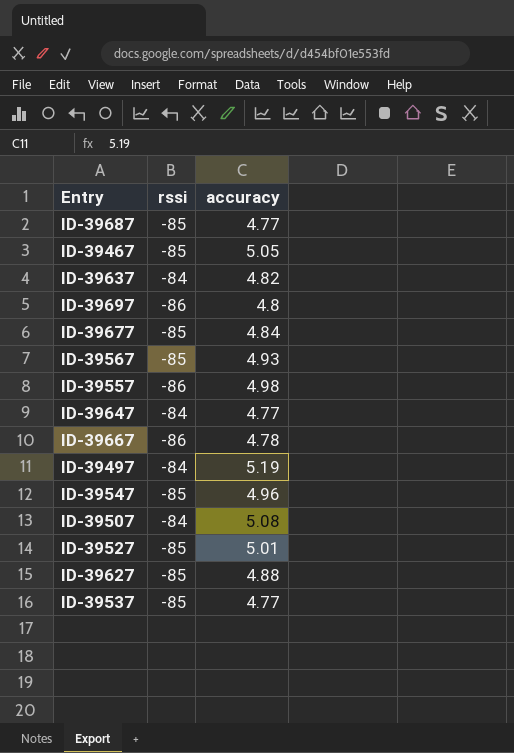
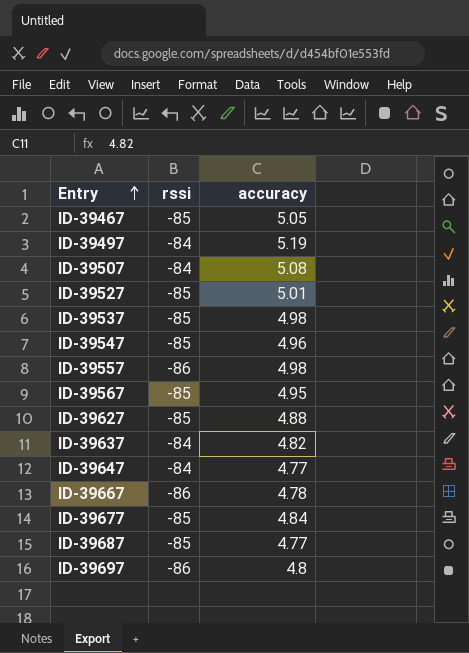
row order: none -> Entry ascending
ID-39537 | accuracy: 4.77 -> 4.98
ID-39567 | accuracy: 4.93 -> 4.95

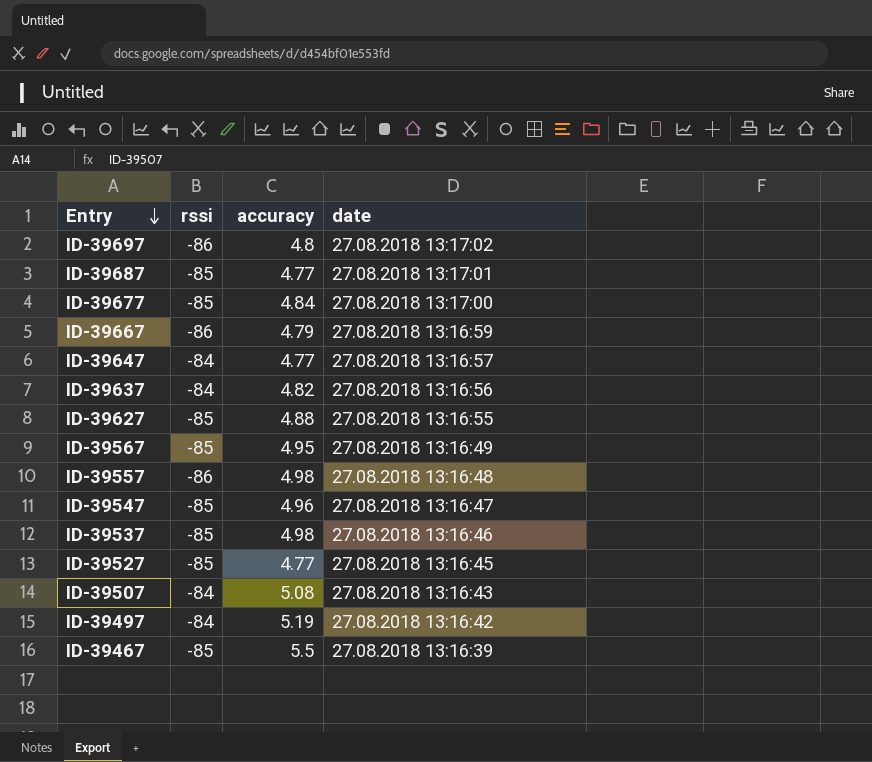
row order: Entry ascending -> Entry descending
column date | position: none -> 4
ID-39667 | accuracy: 4.78 -> 4.79
ID-39527 | accuracy: 5.01 -> 4.77
ID-39467 | accuracy: 5.05 -> 5.5

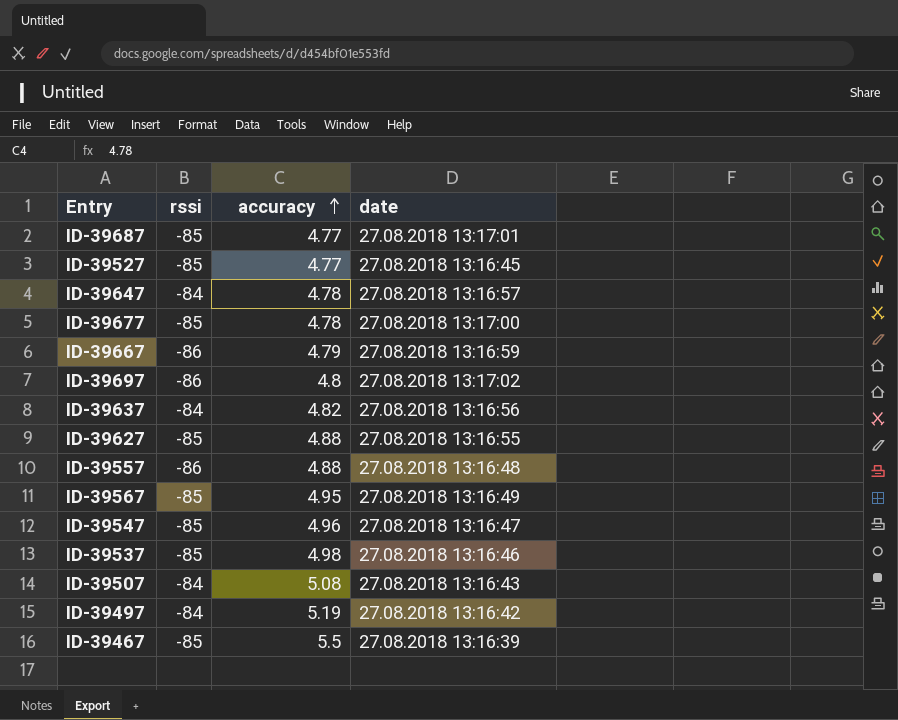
row order: Entry descending -> accuracy ascending
ID-39647 | accuracy: 4.77 -> 4.78
ID-39677 | accuracy: 4.84 -> 4.78
ID-39557 | accuracy: 4.98 -> 4.88

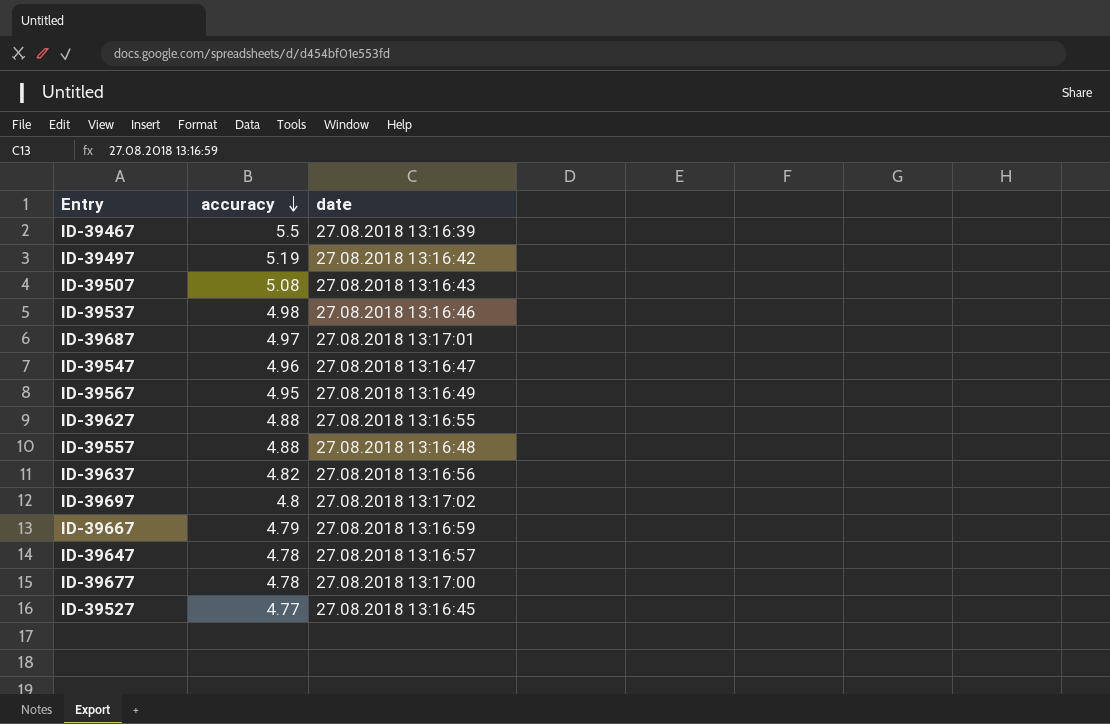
row order: accuracy ascending -> accuracy descending
column rssi | position: 2 -> none
ID-39687 | accuracy: 4.77 -> 4.97

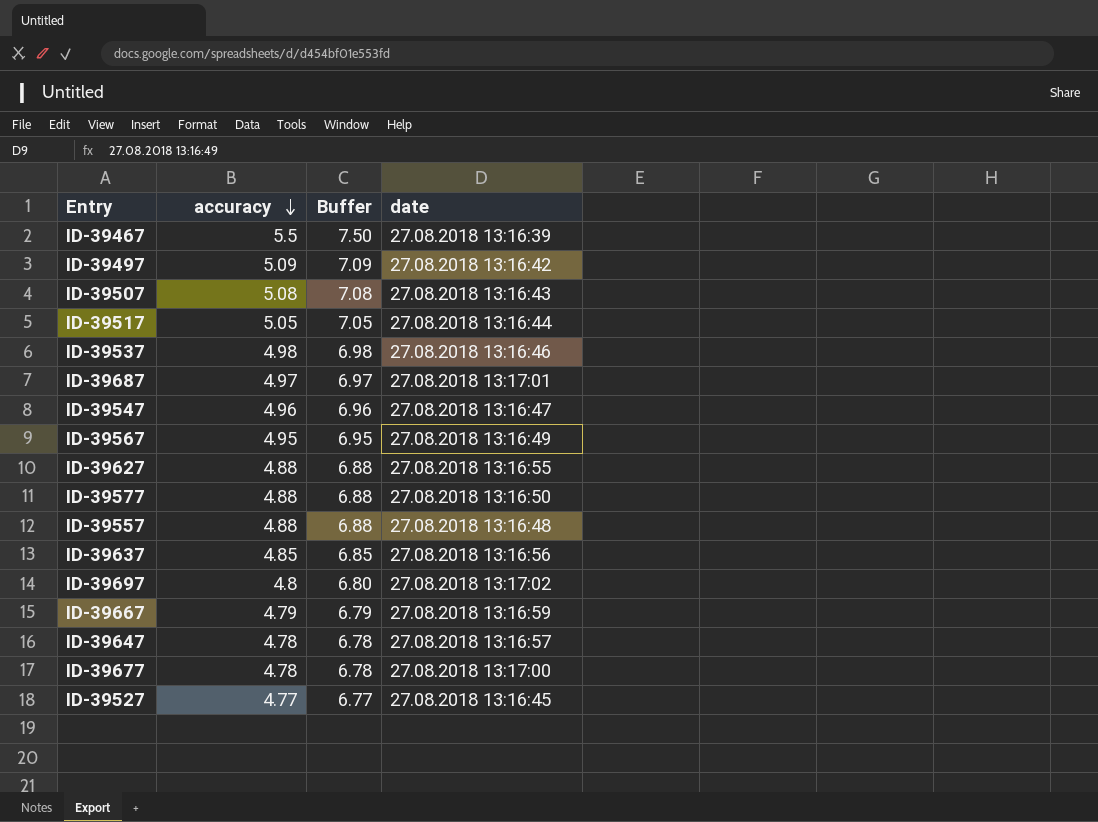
column Buffer | formula: none -> [accuracy] + 2
ID-39497 | accuracy: 5.19 -> 5.09
row ID-39517: none -> 5.05 | 7.05 | 27.08.2018 13:16:44
row ID-39577: none -> 4.88 | 6.88 | 27.08.2018 13:16:50
ID-39637 | accuracy: 4.82 -> 4.85

